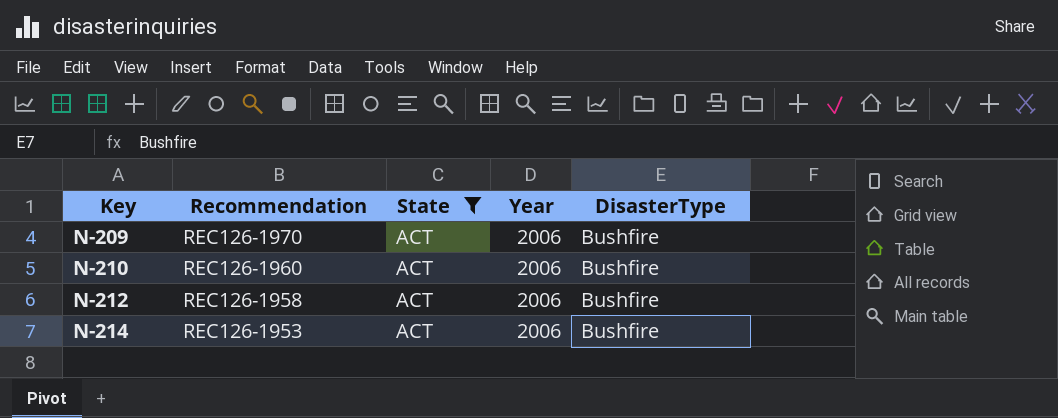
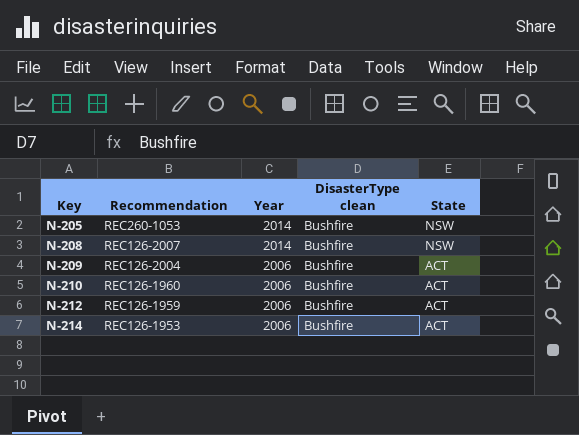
filter: State = ACT -> none
column name: DisasterType -> DisasterType clean
column State | position: 3 -> 5
N-209 | Recommendation: REC126-1970 -> REC126-2004
N-212 | Recommendation: REC126-1958 -> REC126-1959

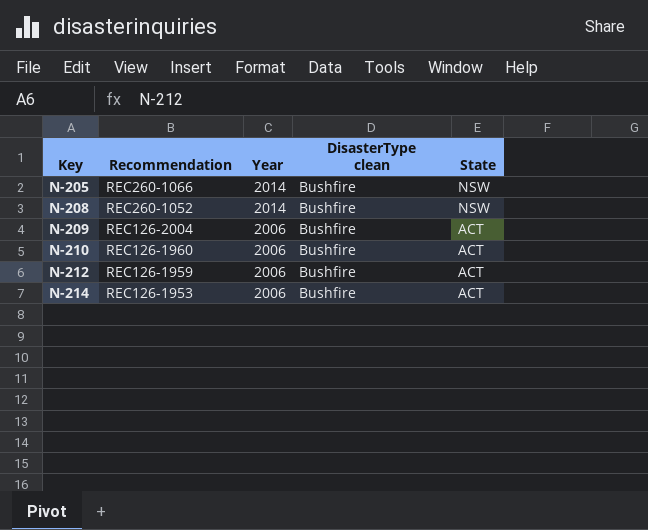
N-205 | Recommendation: REC260-1053 -> REC260-1066
N-208 | Recommendation: REC126-2007 -> REC260-1052

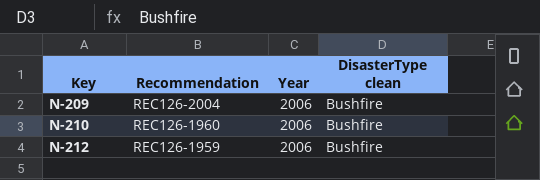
column State | position: 5 -> none
row N-205: REC260-1066 | 2014 | Bushfire | NSW -> none
row N-208: REC260-1052 | 2014 | Bushfire | NSW -> none
row N-214: REC126-1953 | 2006 | Bushfire | ACT -> none

